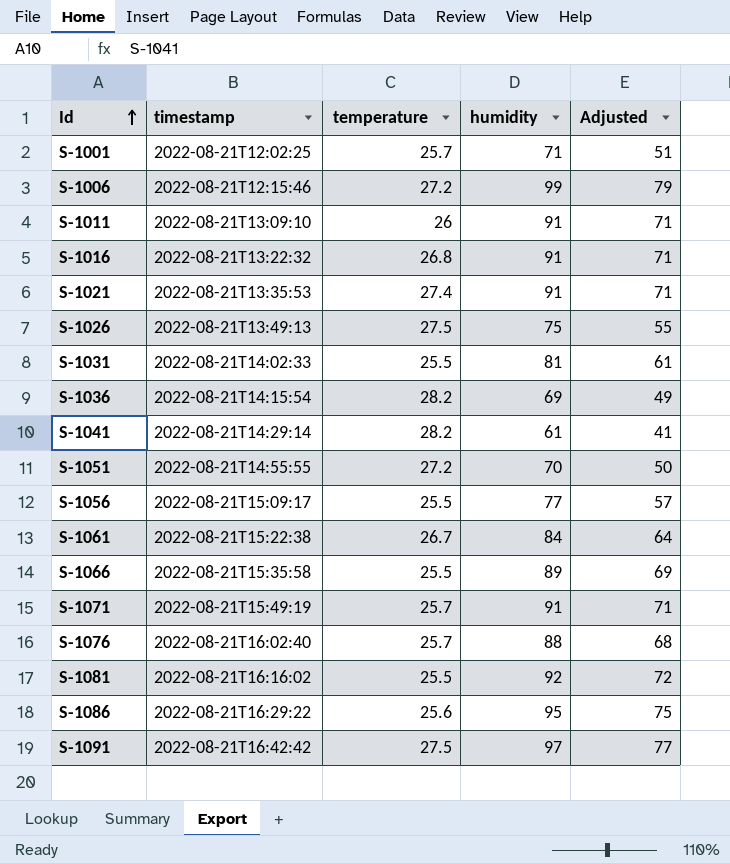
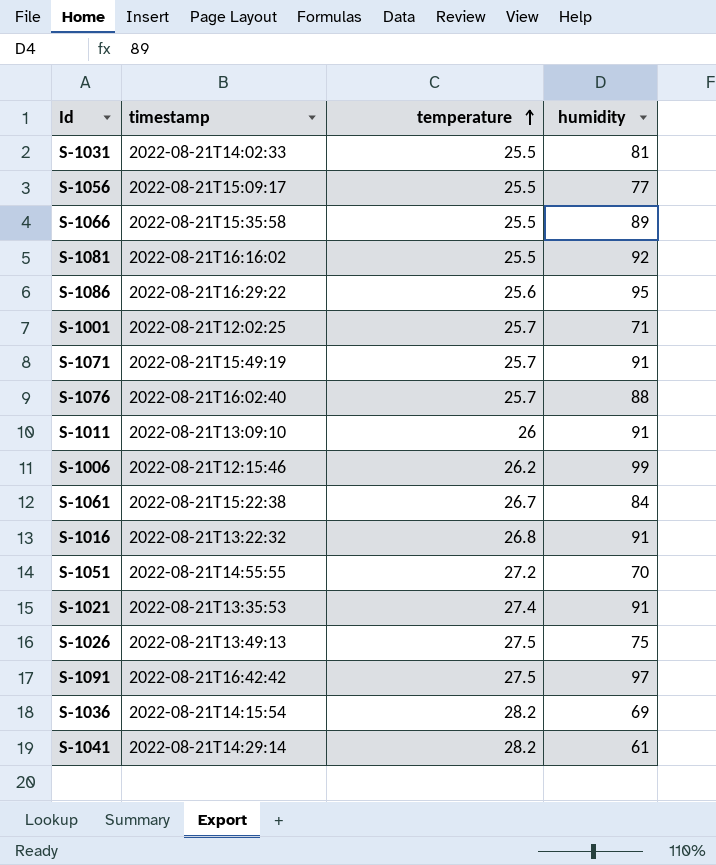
row order: Id ascending -> temperature ascending
column Adjusted | formula: [humidity] - 20 -> none
S-1006 | temperature: 27.2 -> 26.2

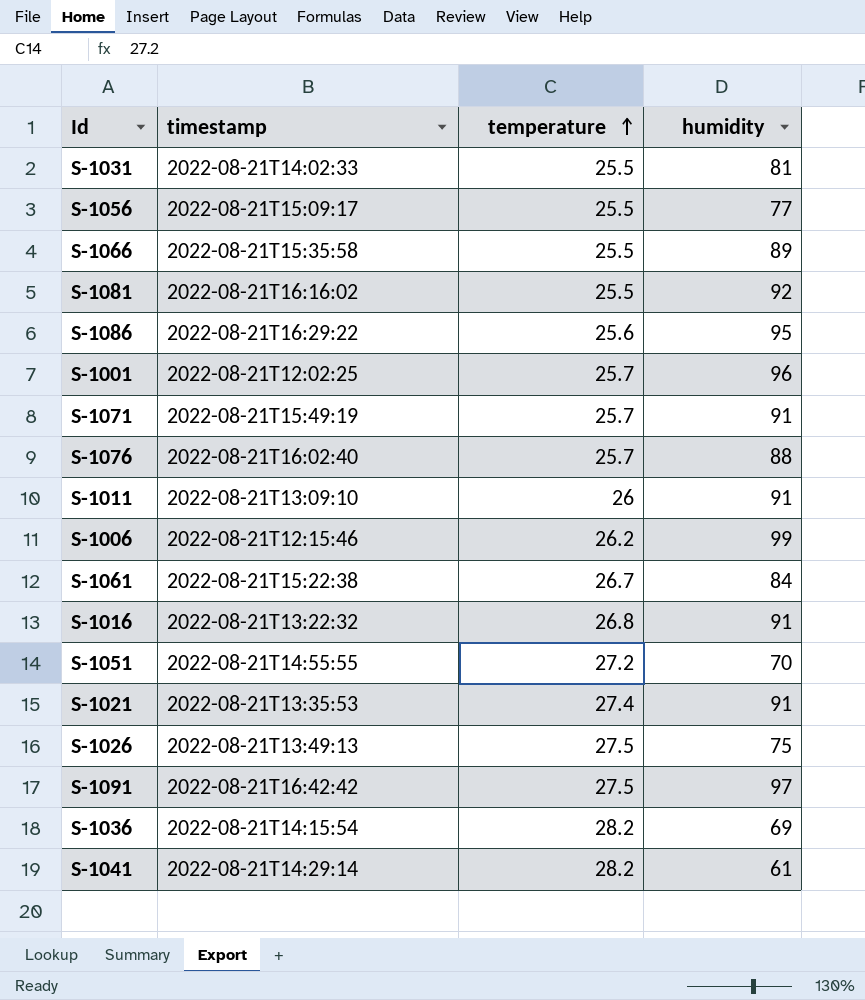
S-1001 | humidity: 71 -> 96

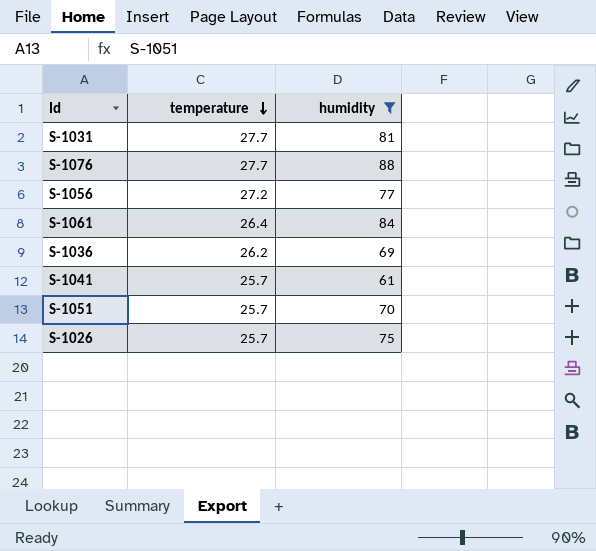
filter: none -> humidity <= 88
row order: temperature ascending -> temperature descending
column timestamp | position: 2 -> none
S-1031 | temperature: 25.5 -> 27.7
S-1076 | temperature: 25.7 -> 27.7
S-1056 | temperature: 25.5 -> 27.2
S-1061 | temperature: 26.7 -> 26.4
S-1036 | temperature: 28.2 -> 26.2
S-1041 | temperature: 28.2 -> 25.7
S-1051 | temperature: 27.2 -> 25.7
S-1026 | temperature: 27.5 -> 25.7

